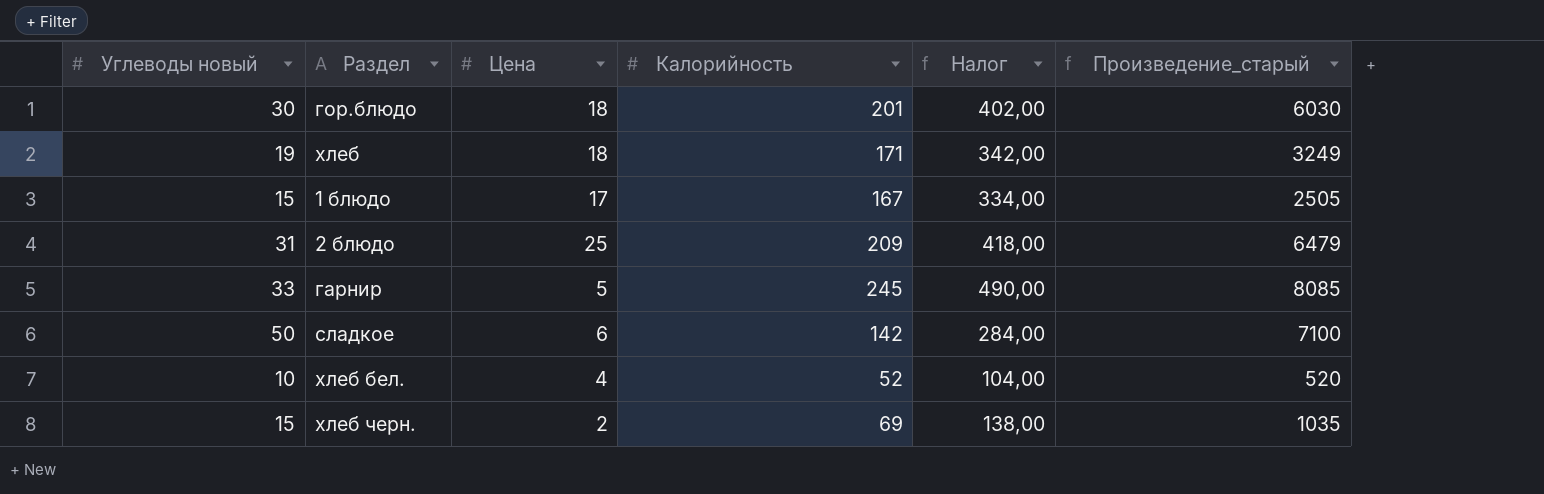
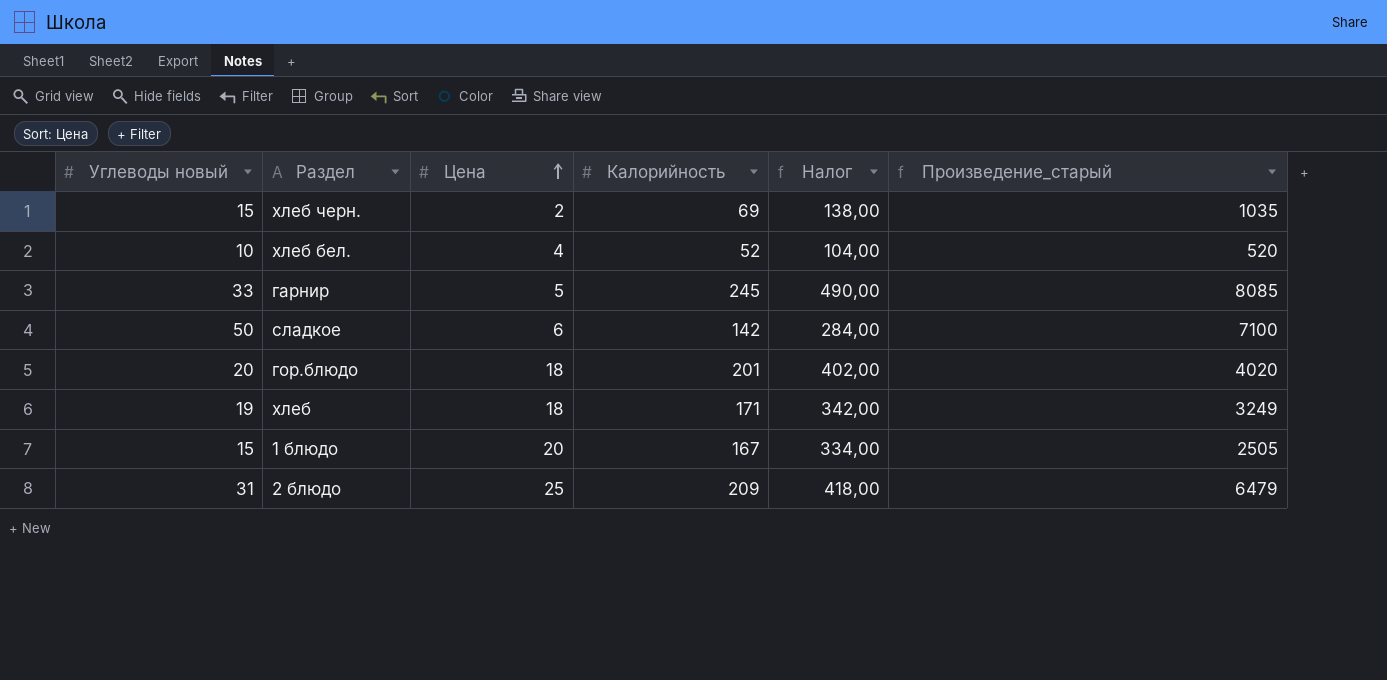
row order: none -> Цена ascending
гор.блюдо | Углеводы новый: 30 -> 20
гор.блюдо | Произведение_старый: 6030 -> 4020
1 блюдо | Цена: 17 -> 20

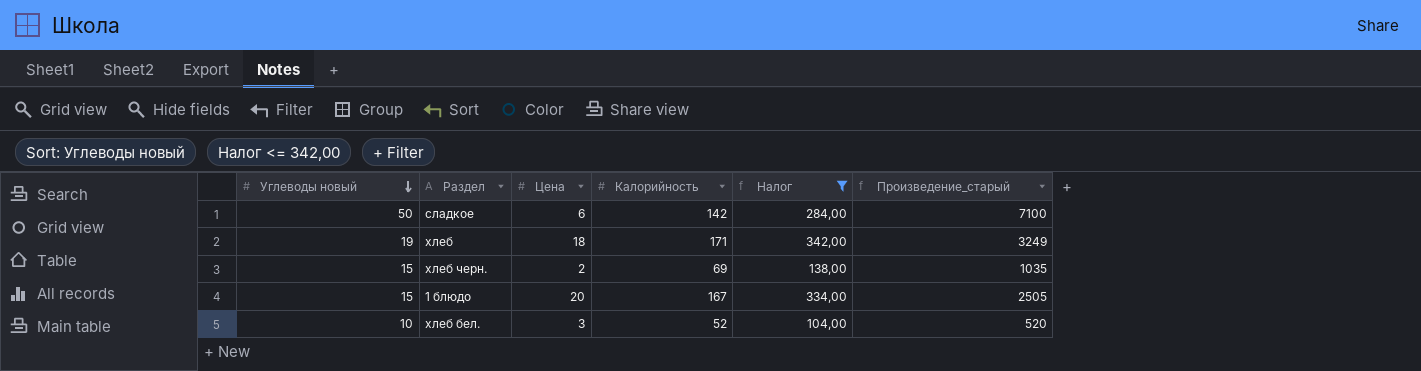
filter: none -> Налог <= 342,00
row order: Цена ascending -> Углеводы новый descending
хлеб бел. | Цена: 4 -> 3

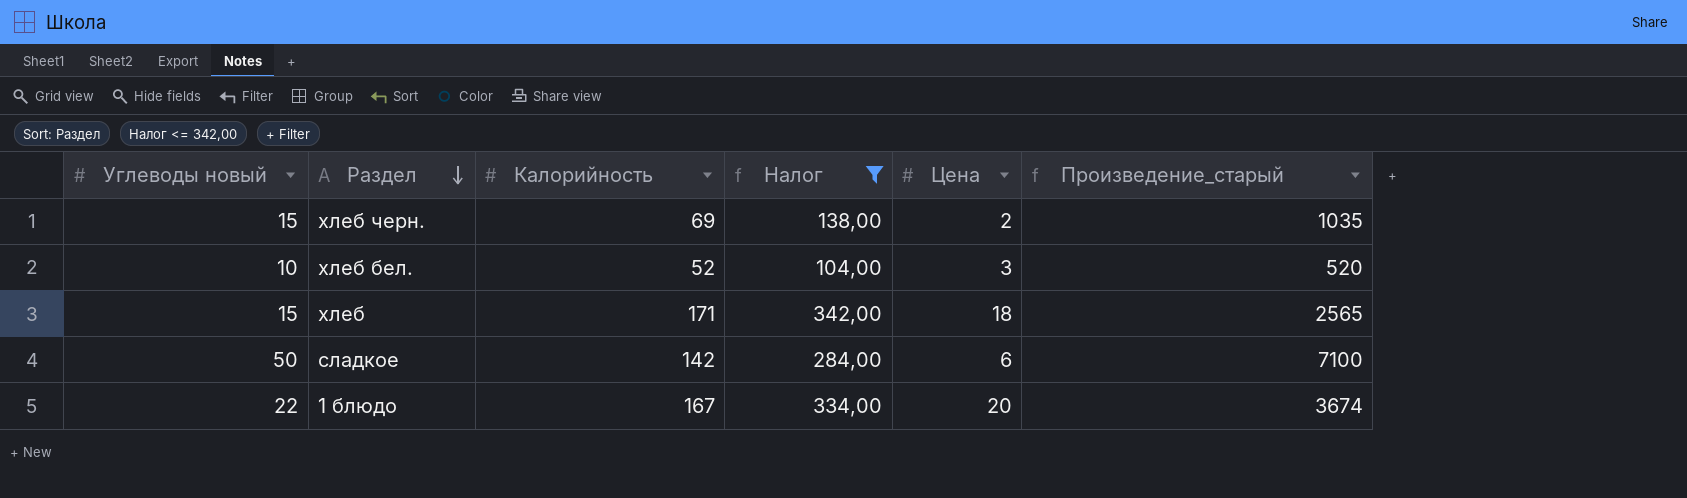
row order: Углеводы новый descending -> Раздел descending
column Цена | position: 3 -> 5
хлеб | Углеводы новый: 19 -> 15
хлеб | Произведение_старый: 3249 -> 2565
1 блюдо | Углеводы новый: 15 -> 22
1 блюдо | Произведение_старый: 2505 -> 3674

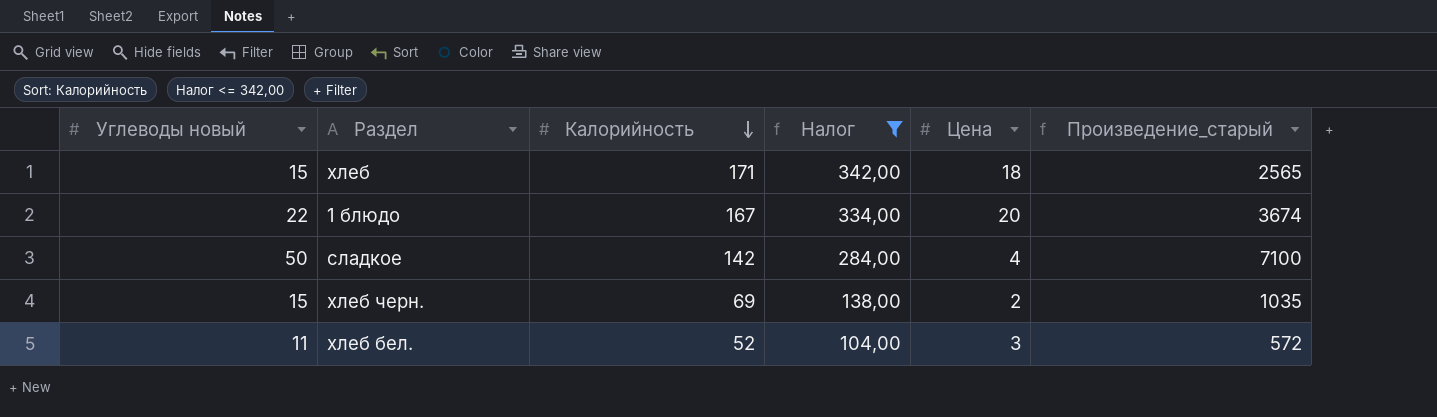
row order: Раздел descending -> Калорийность descending
сладкое | Цена: 6 -> 4
хлеб бел. | Углеводы новый: 10 -> 11
хлеб бел. | Произведение_старый: 520 -> 572

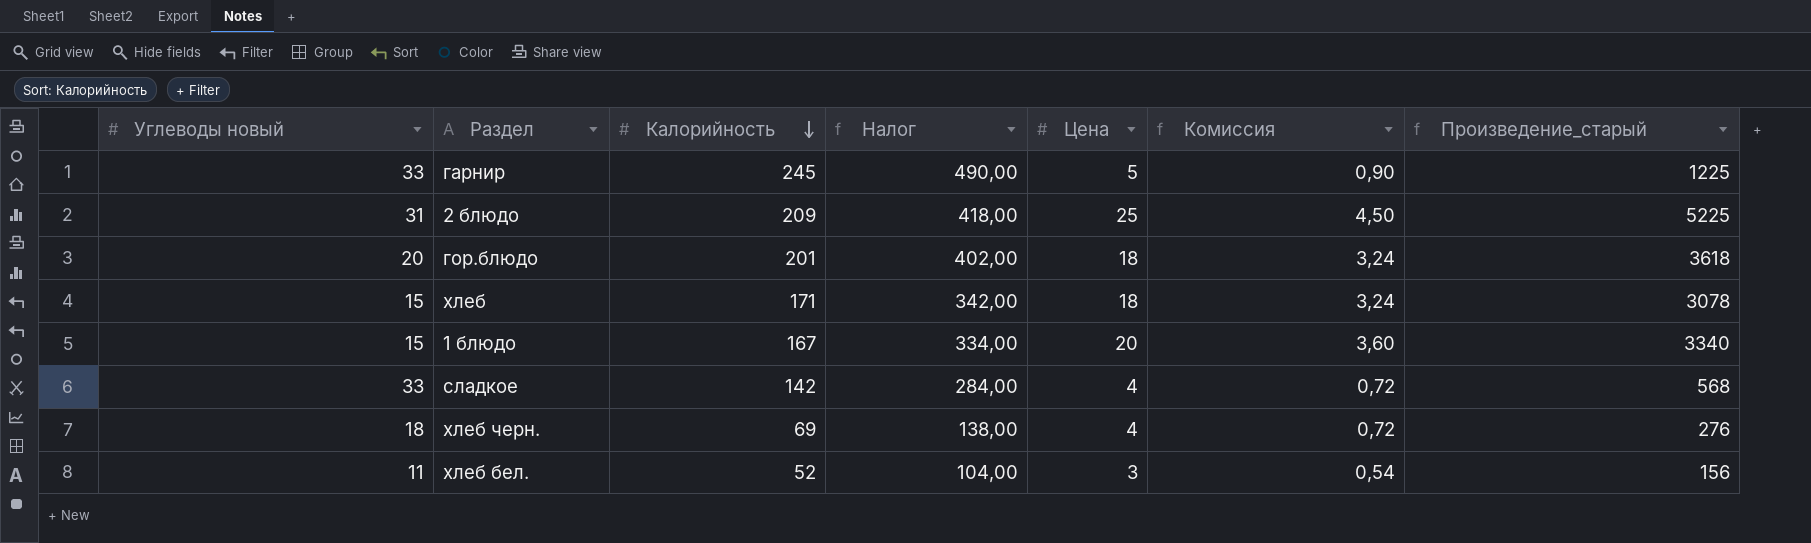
filter: Налог <= 342,00 -> none
column Комиссия | formula: none -> [Цена] * 0,18
column Произведение_старый | formula: [Углеводы новый] * [Калорийность] -> [Калорийность] * [Цена]
1 блюдо | Углеводы новый: 22 -> 15
сладкое | Углеводы новый: 50 -> 33
хлеб черн. | Углеводы новый: 15 -> 18
хлеб черн. | Цена: 2 -> 4

